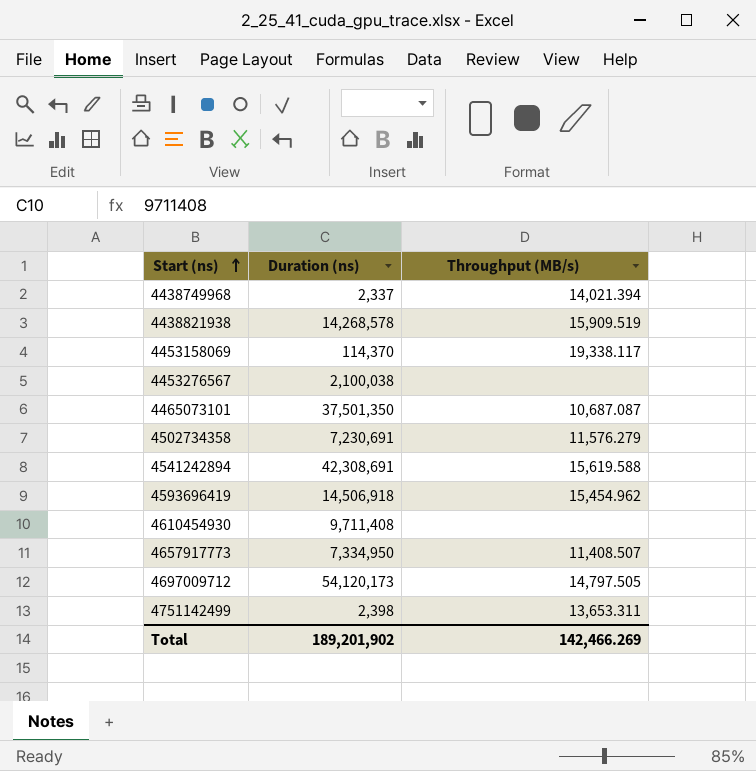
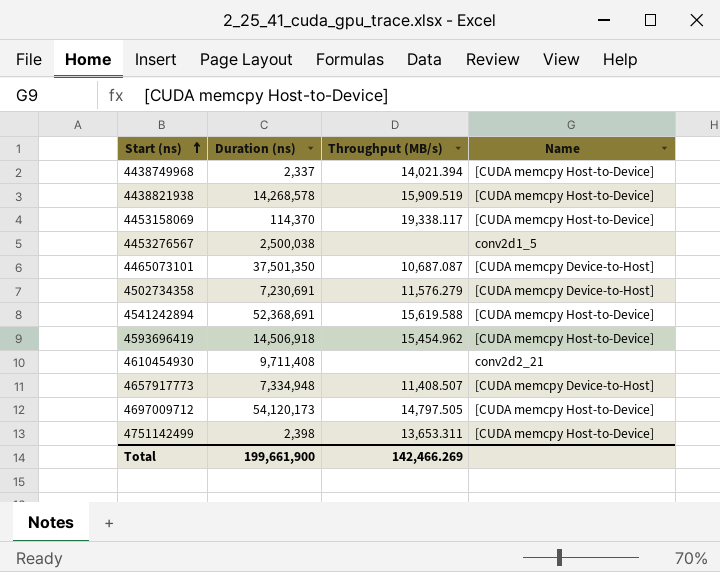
column Name | position: none -> 4
4453276567 | Duration (ns): 2,100,038 -> 2,500,038
4541242894 | Duration (ns): 42,308,691 -> 52,368,691
4657917773 | Duration (ns): 7,334,950 -> 7,334,948
Total | Duration (ns): 189,201,902 -> 199,661,900

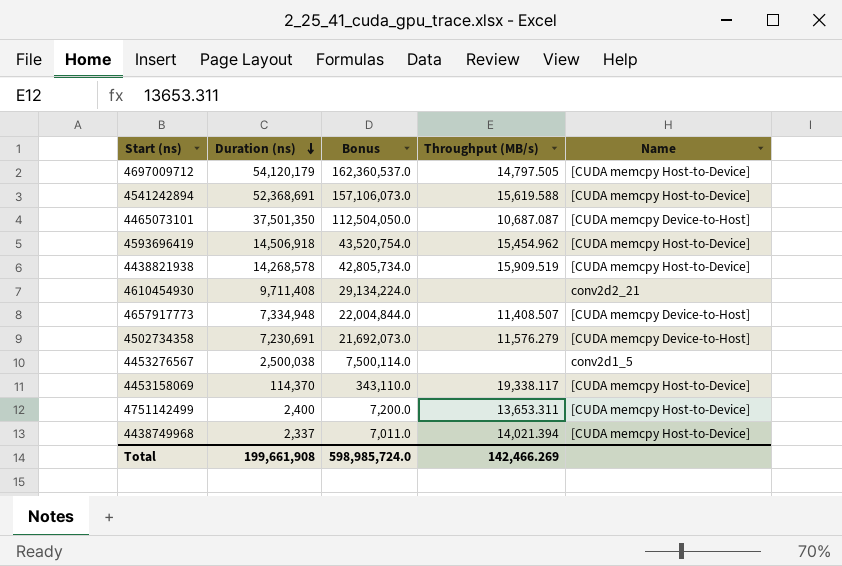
row order: Start (ns) ascending -> Duration (ns) descending
column Bonus | formula: none -> [Duration (ns)] * 3
4697009712 | Duration (ns): 54,120,173 -> 54,120,179
4751142499 | Duration (ns): 2,398 -> 2,400
Total | Duration (ns): 199,661,900 -> 199,661,908

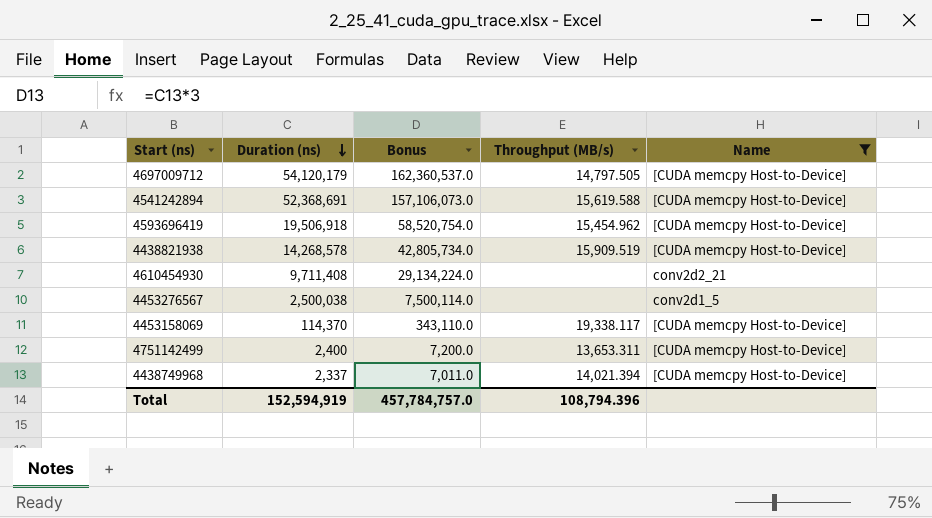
filter: none -> Name != [CUDA memcpy Device-to-Host]
4593696419 | Duration (ns): 14,506,918 -> 19,506,918
4593696419 | Bonus: 43,520,754.0 -> 58,520,754.0
Total | Duration (ns): 199,661,908 -> 152,594,919
Total | Bonus: 598,985,724.0 -> 457,784,757.0
Total | Throughput (MB/s): 142,466.269 -> 108,794.396

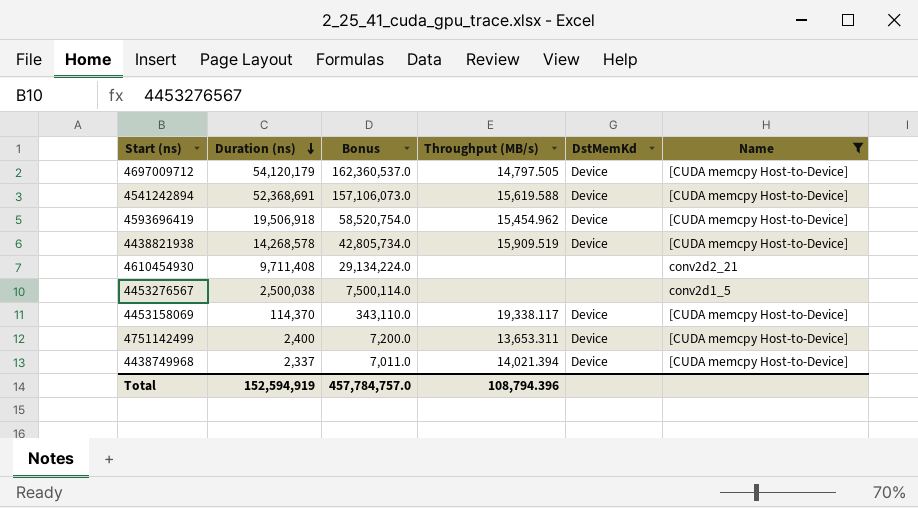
column DstMemKd | position: none -> 5

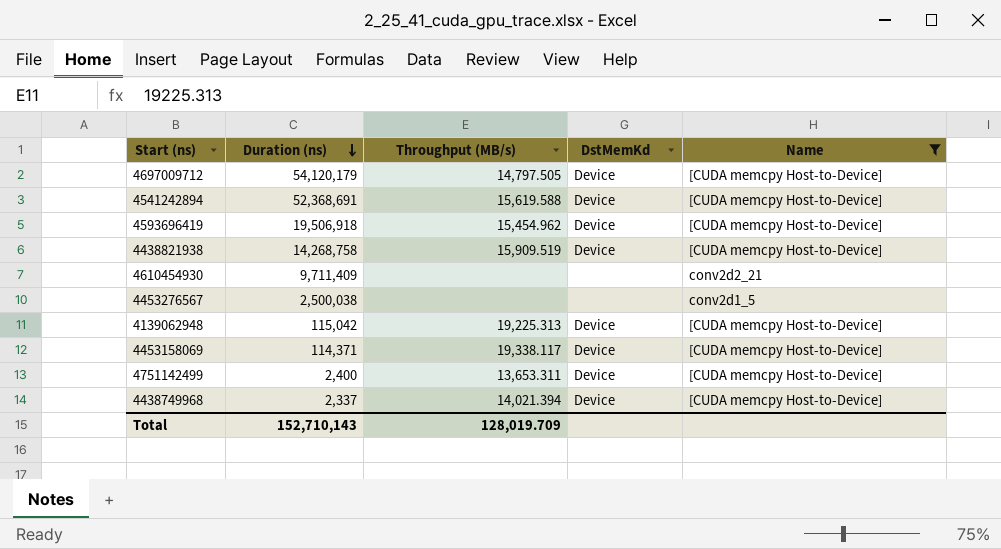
column Bonus | formula: [Duration (ns)] * 3 -> none
4438821938 | Duration (ns): 14,268,578 -> 14,268,758
4610454930 | Duration (ns): 9,711,408 -> 9,711,409
row 4139062948: none -> 115,042 | 19,225.313 | Device | [CUDA memcpy Host-to-Device]
4453158069 | Duration (ns): 114,370 -> 114,371
Total | Duration (ns): 152,594,919 -> 152,710,143
Total | Throughput (MB/s): 108,794.396 -> 128,019.709

